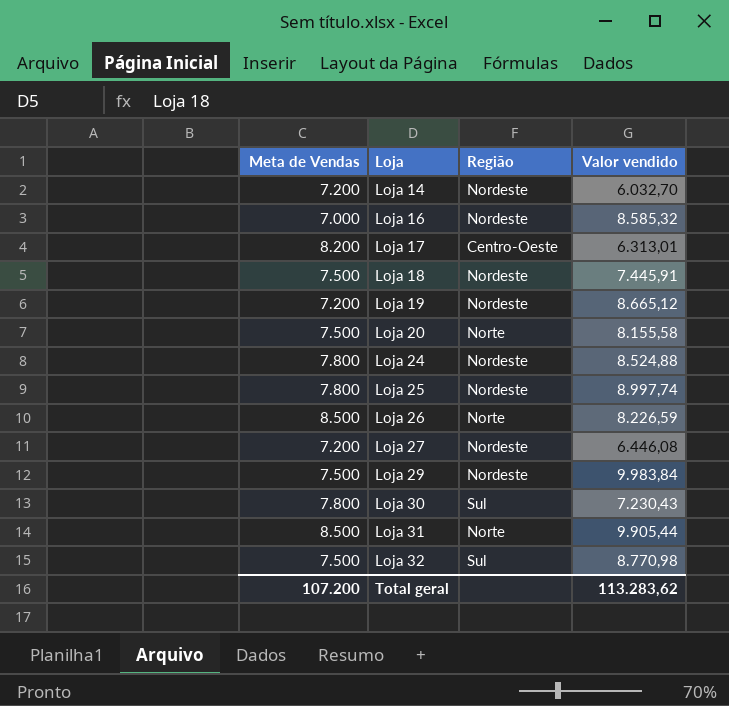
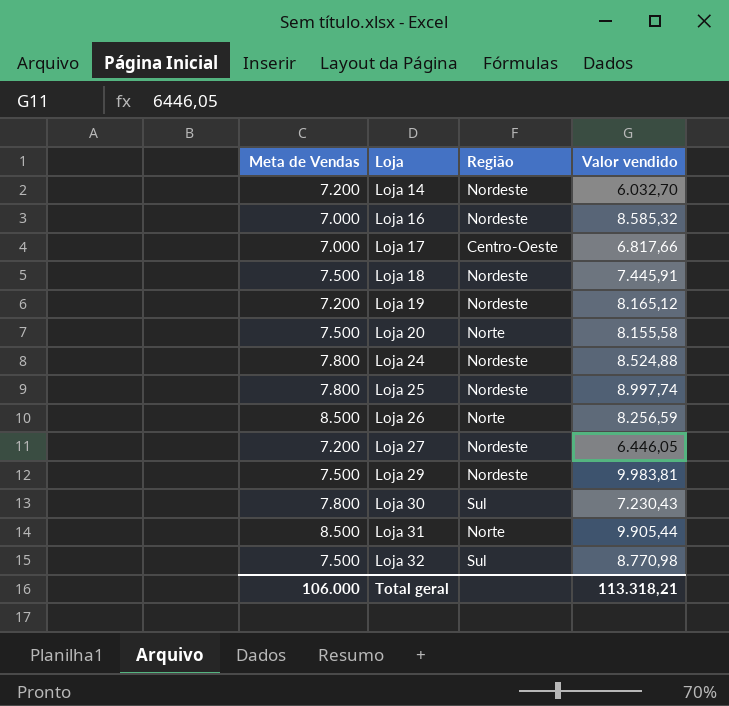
Loja 17 | Meta de Vendas: 8.200 -> 7.000
Loja 17 | Valor vendido: 6.313,01 -> 6.817,66
Loja 19 | Valor vendido: 8.665,12 -> 8.165,12
Loja 26 | Valor vendido: 8.226,59 -> 8.256,59
Loja 27 | Valor vendido: 6.446,08 -> 6.446,05
Loja 29 | Valor vendido: 9.983,84 -> 9.983,81
Total geral | Meta de Vendas: 107.200 -> 106.000
Total geral | Valor vendido: 113.283,62 -> 113.318,21

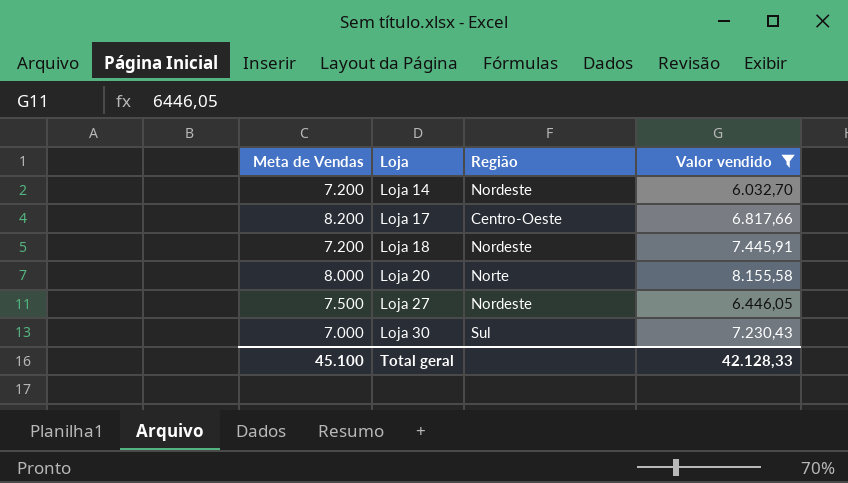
filter: none -> Valor vendido <= 8.155,58
Loja 17 | Meta de Vendas: 7.000 -> 8.200
Loja 18 | Meta de Vendas: 7.500 -> 7.200
Loja 20 | Meta de Vendas: 7.500 -> 8.000
Loja 27 | Meta de Vendas: 7.200 -> 7.500
Loja 30 | Meta de Vendas: 7.800 -> 7.000
Total geral | Meta de Vendas: 106.000 -> 45.100
Total geral | Valor vendido: 113.318,21 -> 42.128,33

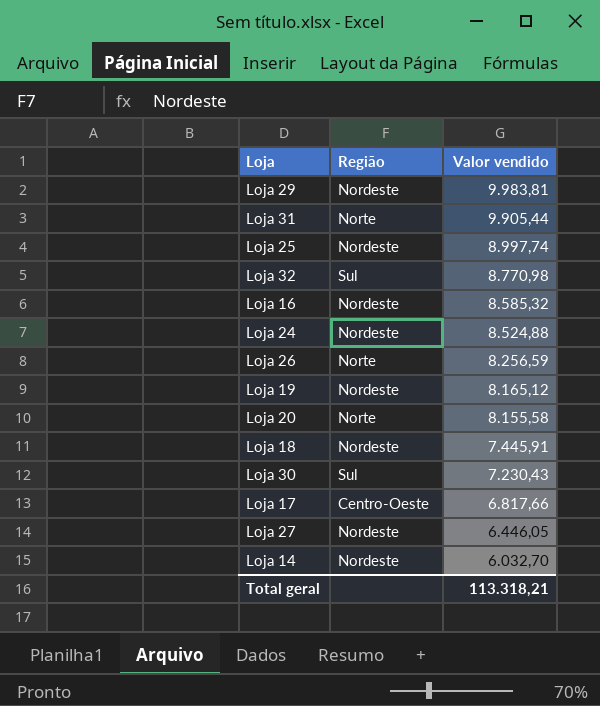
filter: Valor vendido <= 8.155,58 -> none
row order: Loja ascending -> Valor vendido descending
column Meta de Vendas | position: 1 -> none
Total geral | Valor vendido: 42.128,33 -> 113.318,21

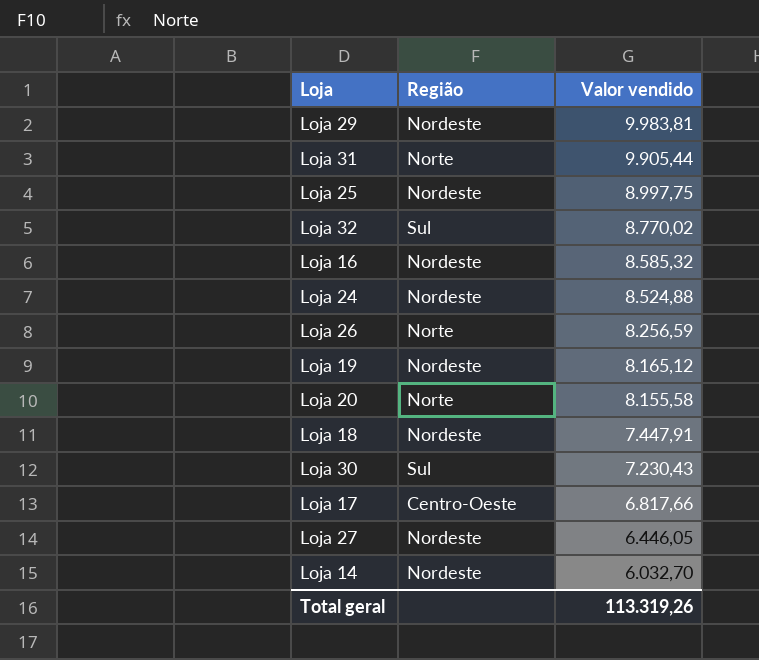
Loja 25 | Valor vendido: 8.997,74 -> 8.997,75
Loja 32 | Valor vendido: 8.770,98 -> 8.770,02
Loja 18 | Valor vendido: 7.445,91 -> 7.447,91
Total geral | Valor vendido: 113.318,21 -> 113.319,26

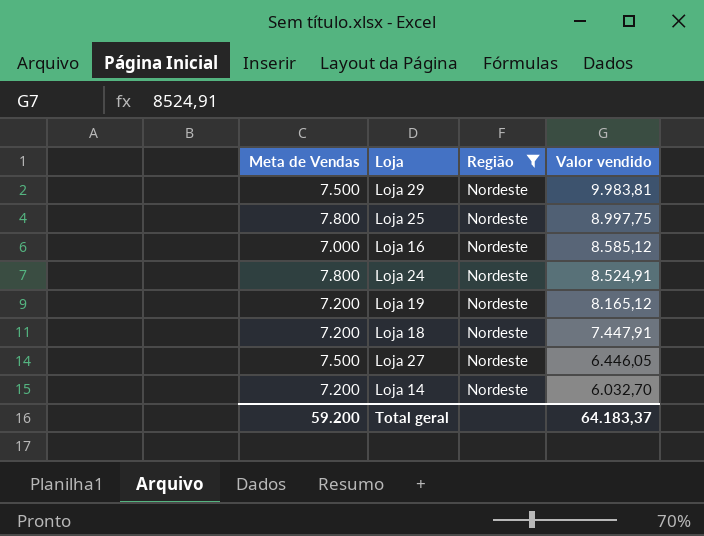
filter: none -> Região = Nordeste
column Meta de Vendas | position: none -> 1
Loja 16 | Valor vendido: 8.585,32 -> 8.585,12
Loja 24 | Valor vendido: 8.524,88 -> 8.524,91
Total geral | Valor vendido: 113.319,26 -> 64.183,37

